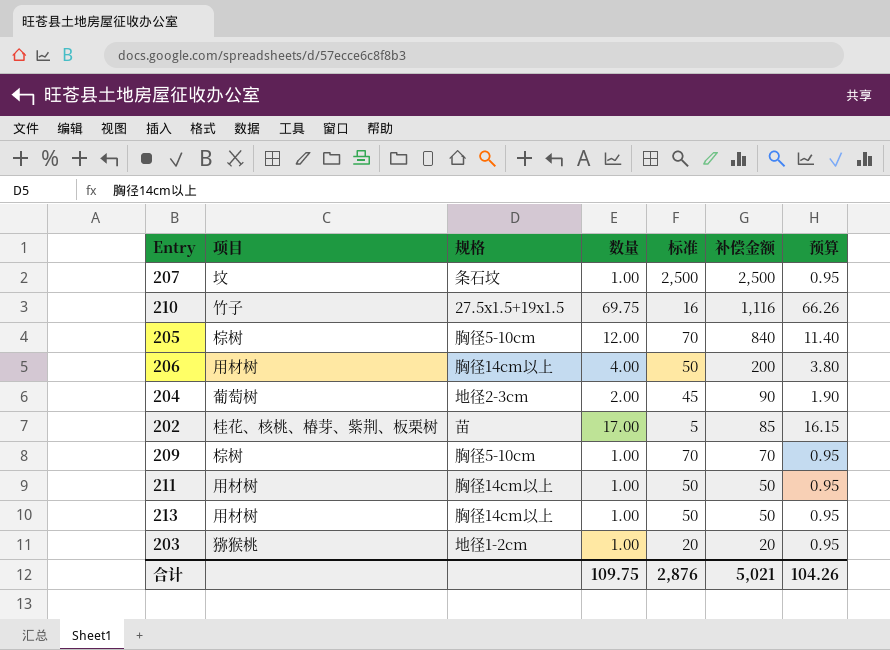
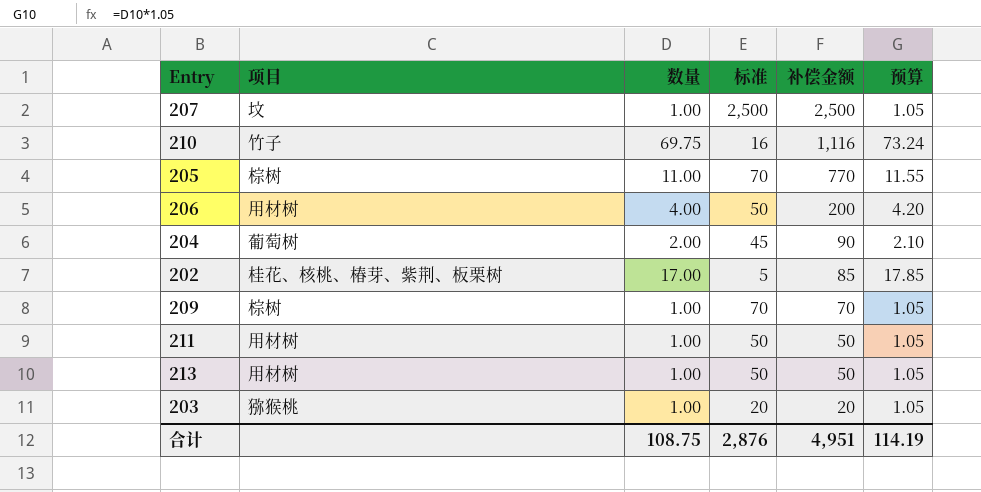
column 规格 | position: 3 -> none
column 预算 | formula: [数量] * 0.95 -> [数量] * 1.05
205 | 数量: 12.00 -> 11.00
205 | 补偿金额: 840 -> 770
合计 | 数量: 109.75 -> 108.75
合计 | 补偿金额: 5,021 -> 4,951
合计 | 预算: 104.26 -> 114.19

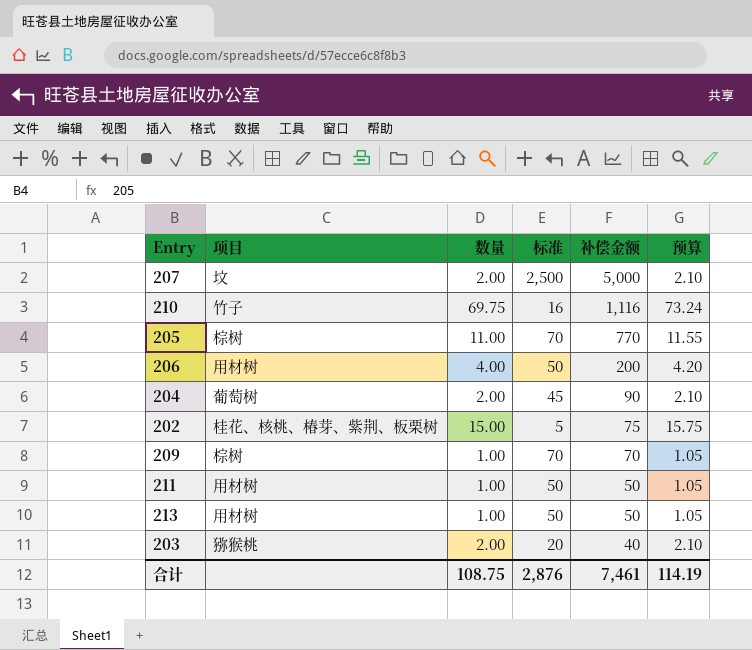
207 | 数量: 1.00 -> 2.00
207 | 补偿金额: 2,500 -> 5,000
207 | 预算: 1.05 -> 2.10
202 | 数量: 17.00 -> 15.00
202 | 补偿金额: 85 -> 75
202 | 预算: 17.85 -> 15.75
203 | 数量: 1.00 -> 2.00
203 | 补偿金额: 20 -> 40
203 | 预算: 1.05 -> 2.10
合计 | 补偿金额: 4,951 -> 7,461

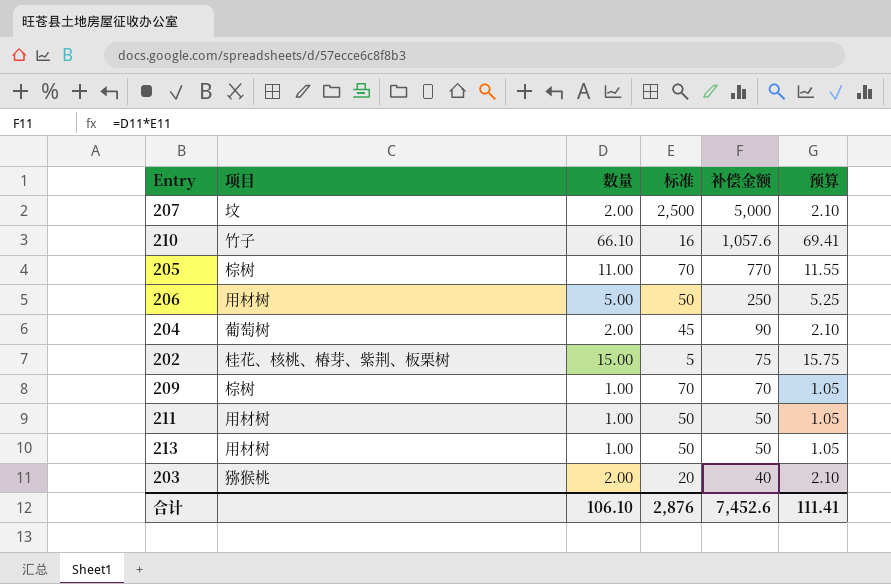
210 | 数量: 69.75 -> 66.10
210 | 补偿金额: 1,116 -> 1,057.6
210 | 预算: 73.24 -> 69.41
206 | 数量: 4.00 -> 5.00
206 | 补偿金额: 200 -> 250
206 | 预算: 4.20 -> 5.25
合计 | 数量: 108.75 -> 106.10
合计 | 补偿金额: 7,461 -> 7,452.6
合计 | 预算: 114.19 -> 111.41

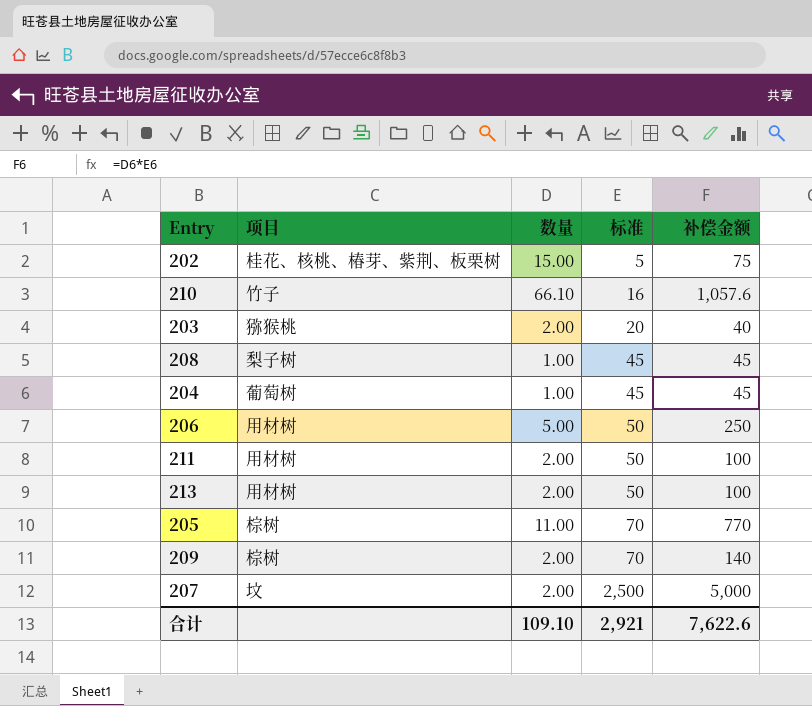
row order: 补偿金额 descending -> 标准 ascending
column 预算 | formula: [数量] * 1.05 -> none
row 208: none -> 梨子树 | 1.00 | 45 | 45
204 | 数量: 2.00 -> 1.00
204 | 补偿金额: 90 -> 45
211 | 数量: 1.00 -> 2.00
211 | 补偿金额: 50 -> 100
213 | 数量: 1.00 -> 2.00
213 | 补偿金额: 50 -> 100
209 | 数量: 1.00 -> 2.00
209 | 补偿金额: 70 -> 140
合计 | 数量: 106.10 -> 109.10
合计 | 标准: 2,876 -> 2,921
合计 | 补偿金额: 7,452.6 -> 7,622.6

